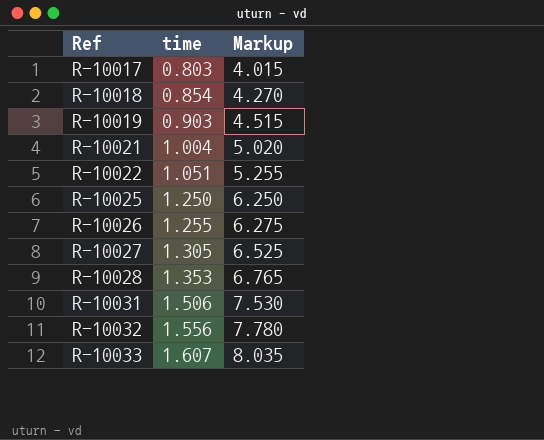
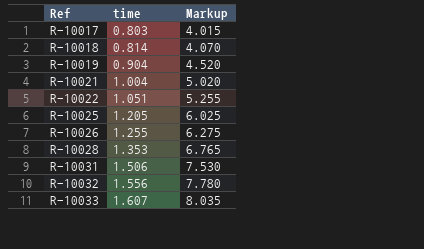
row R-10027: 1.305 | 6.525 -> none
R-10018 | time: 0.854 -> 0.814
R-10018 | Markup: 4.270 -> 4.070
R-10019 | time: 0.903 -> 0.904
R-10019 | Markup: 4.515 -> 4.520
R-10025 | time: 1.250 -> 1.205
R-10025 | Markup: 6.250 -> 6.025

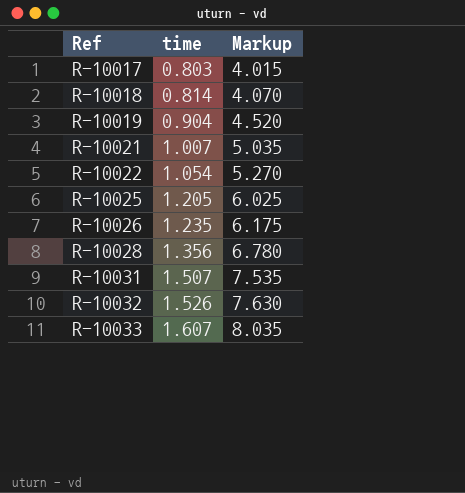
R-10021 | time: 1.004 -> 1.007
R-10021 | Markup: 5.020 -> 5.035
R-10022 | time: 1.051 -> 1.054
R-10022 | Markup: 5.255 -> 5.270
R-10026 | time: 1.255 -> 1.235
R-10026 | Markup: 6.275 -> 6.175
R-10028 | time: 1.353 -> 1.356
R-10028 | Markup: 6.765 -> 6.780
R-10031 | time: 1.506 -> 1.507
R-10031 | Markup: 7.530 -> 7.535
R-10032 | time: 1.556 -> 1.526
R-10032 | Markup: 7.780 -> 7.630

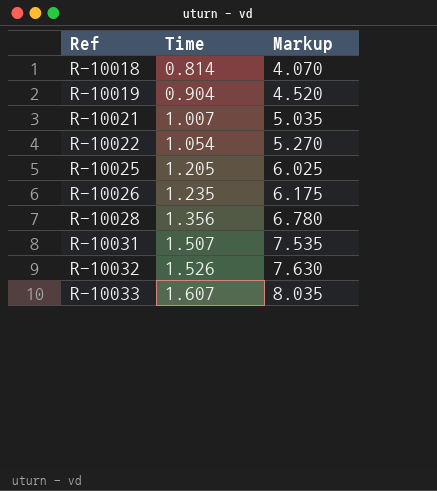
column name: time -> Time
row R-10017: 0.803 | 4.015 -> none

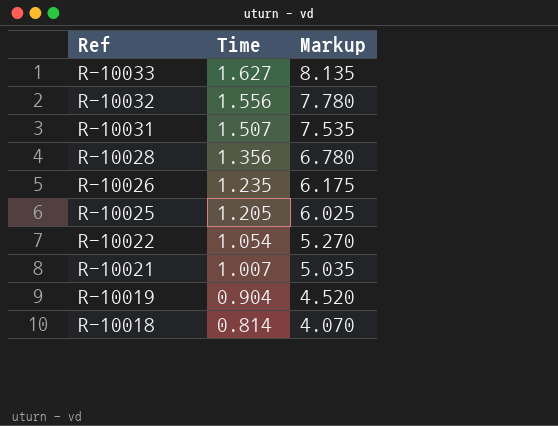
row order: Ref ascending -> Ref descending
R-10033 | Time: 1.607 -> 1.627
R-10033 | Markup: 8.035 -> 8.135
R-10032 | Time: 1.526 -> 1.556
R-10032 | Markup: 7.630 -> 7.780

